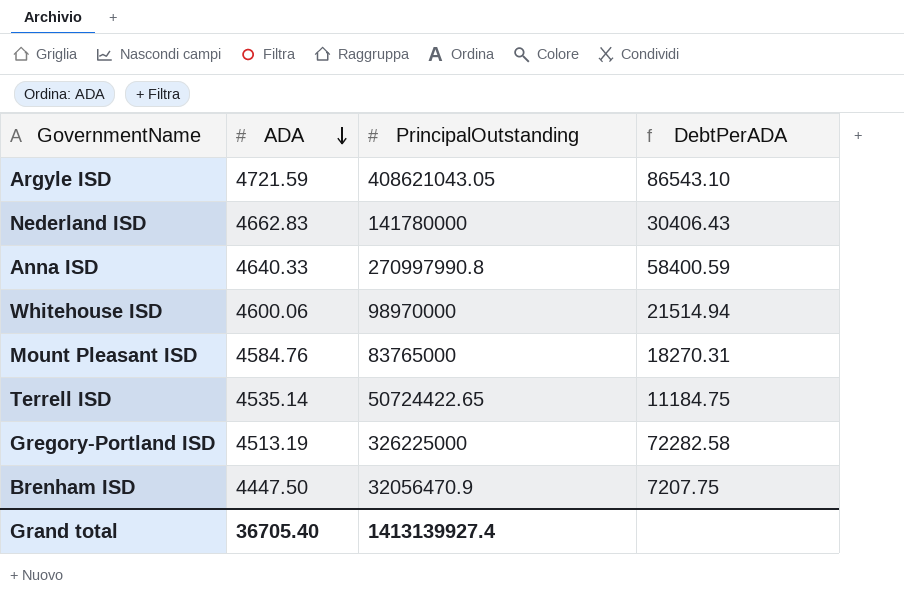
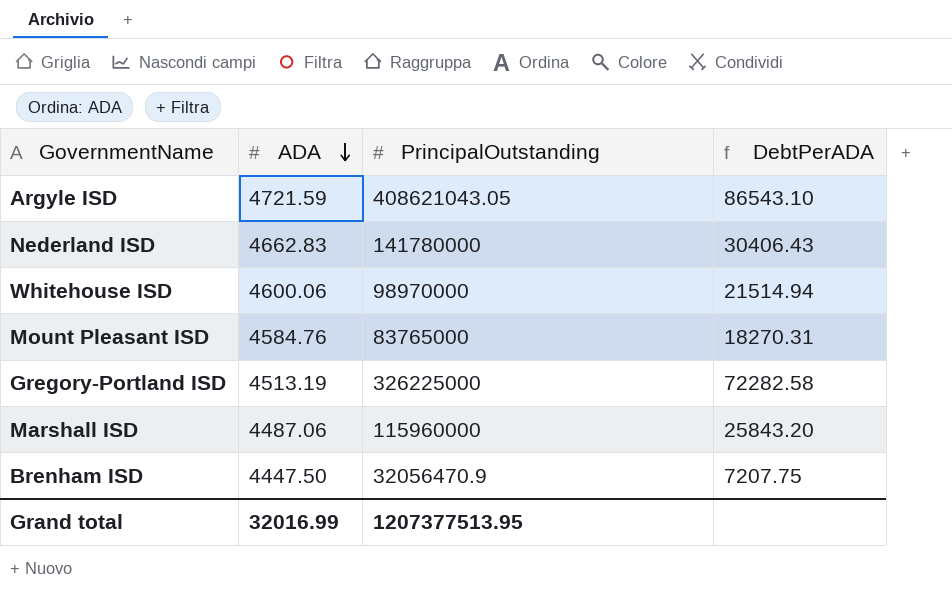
row Anna ISD: 4640.33 | 270997990.8 | 58400.59 -> none
row Terrell ISD: 4535.14 | 50724422.65 | 11184.75 -> none
row Marshall ISD: none -> 4487.06 | 115960000 | 25843.20
Grand total | ADA: 36705.40 -> 32016.99
Grand total | PrincipalOutstanding: 1413139927.4 -> 1207377513.95

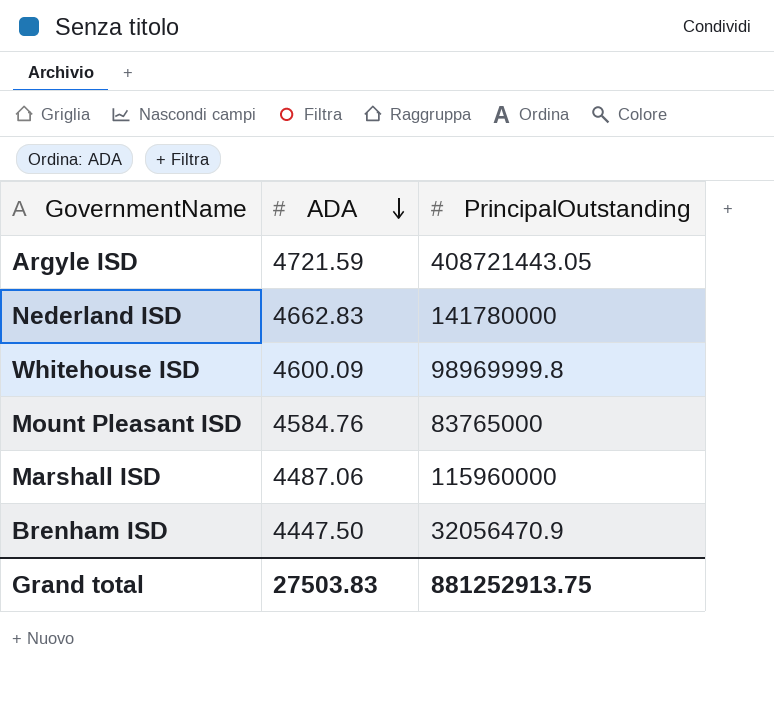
column DebtPerADA | formula: [PrincipalOutstanding] / [ADA] -> none
row Gregory-Portland ISD: 4513.19 | 326225000 | 72282.58 -> none
Argyle ISD | PrincipalOutstanding: 408621043.05 -> 408721443.05
Whitehouse ISD | ADA: 4600.06 -> 4600.09
Whitehouse ISD | PrincipalOutstanding: 98970000 -> 98969999.8
Grand total | ADA: 32016.99 -> 27503.83
Grand total | PrincipalOutstanding: 1207377513.95 -> 881252913.75

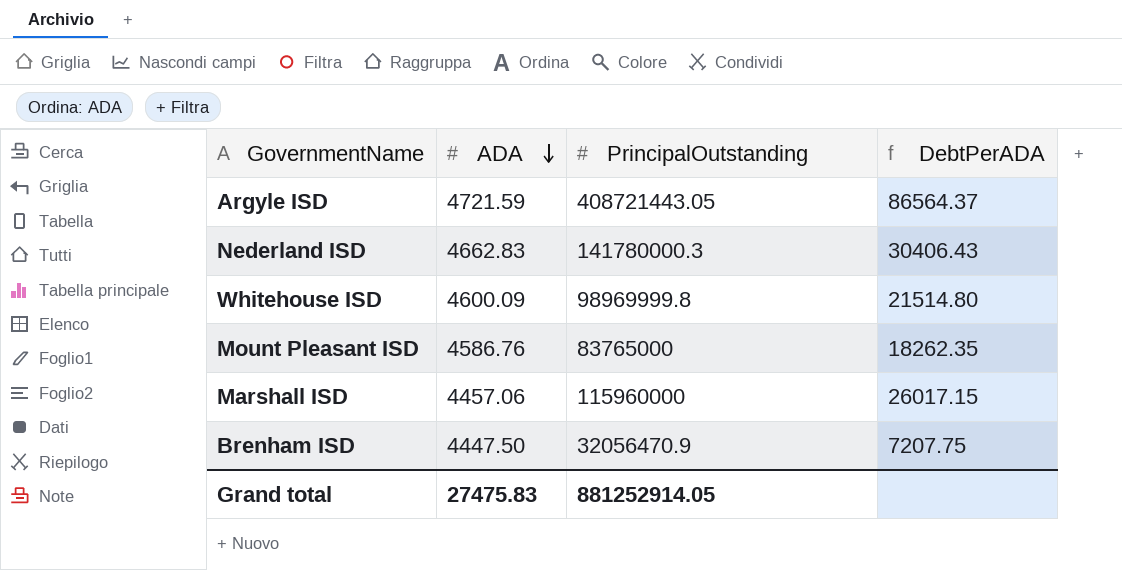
column DebtPerADA | formula: none -> [PrincipalOutstanding] / [ADA]
Nederland ISD | PrincipalOutstanding: 141780000 -> 141780000.3
Mount Pleasant ISD | ADA: 4584.76 -> 4586.76
Marshall ISD | ADA: 4487.06 -> 4457.06
Grand total | ADA: 27503.83 -> 27475.83
Grand total | PrincipalOutstanding: 881252913.75 -> 881252914.05

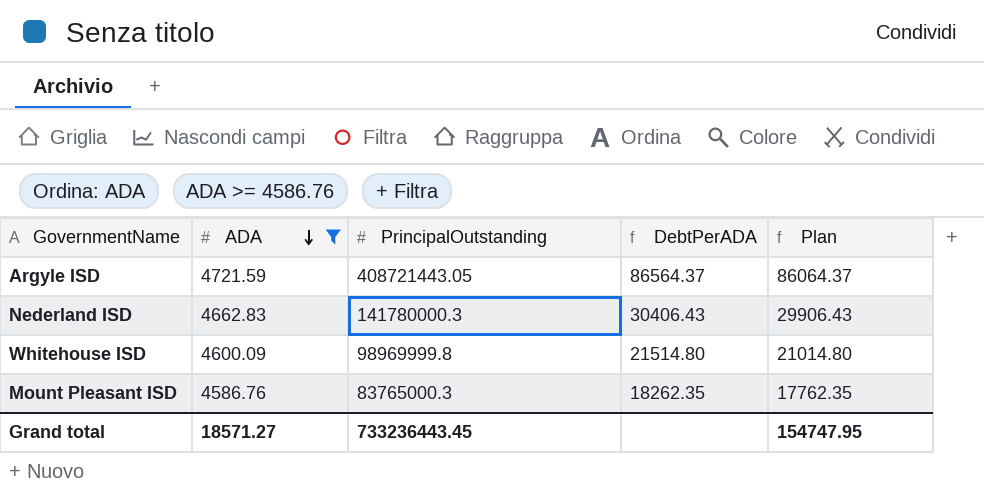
filter: none -> ADA >= 4586.76
column Plan | formula: none -> [DebtPerADA] - 500
Mount Pleasant ISD | PrincipalOutstanding: 83765000 -> 83765000.3
Grand total | ADA: 27475.83 -> 18571.27
Grand total | PrincipalOutstanding: 881252914.05 -> 733236443.45

